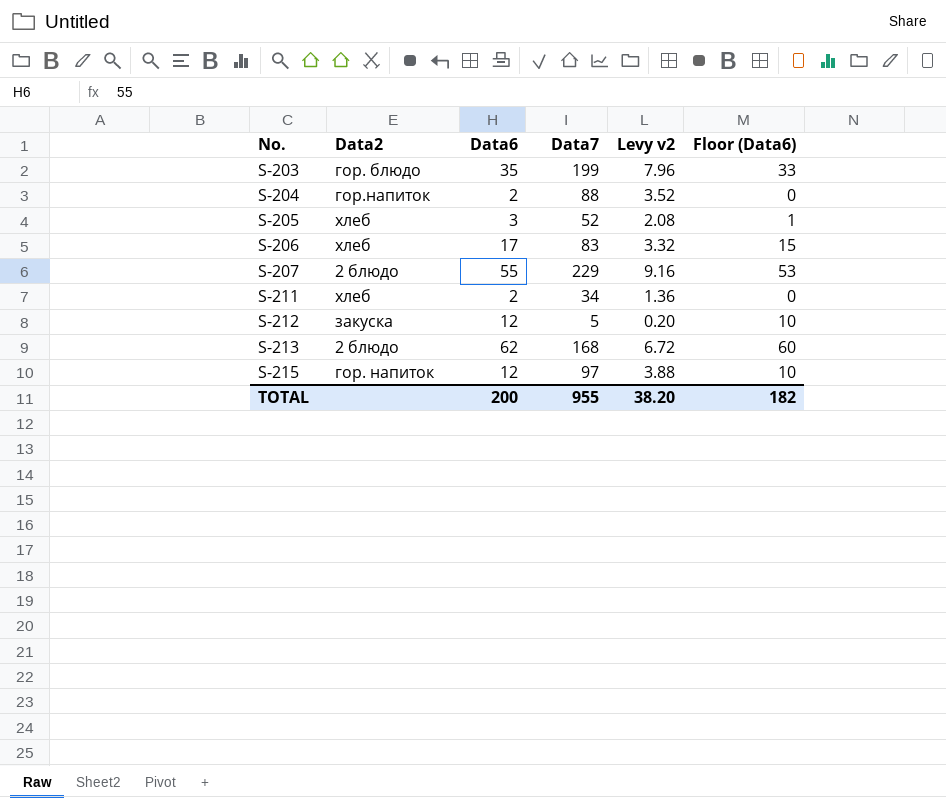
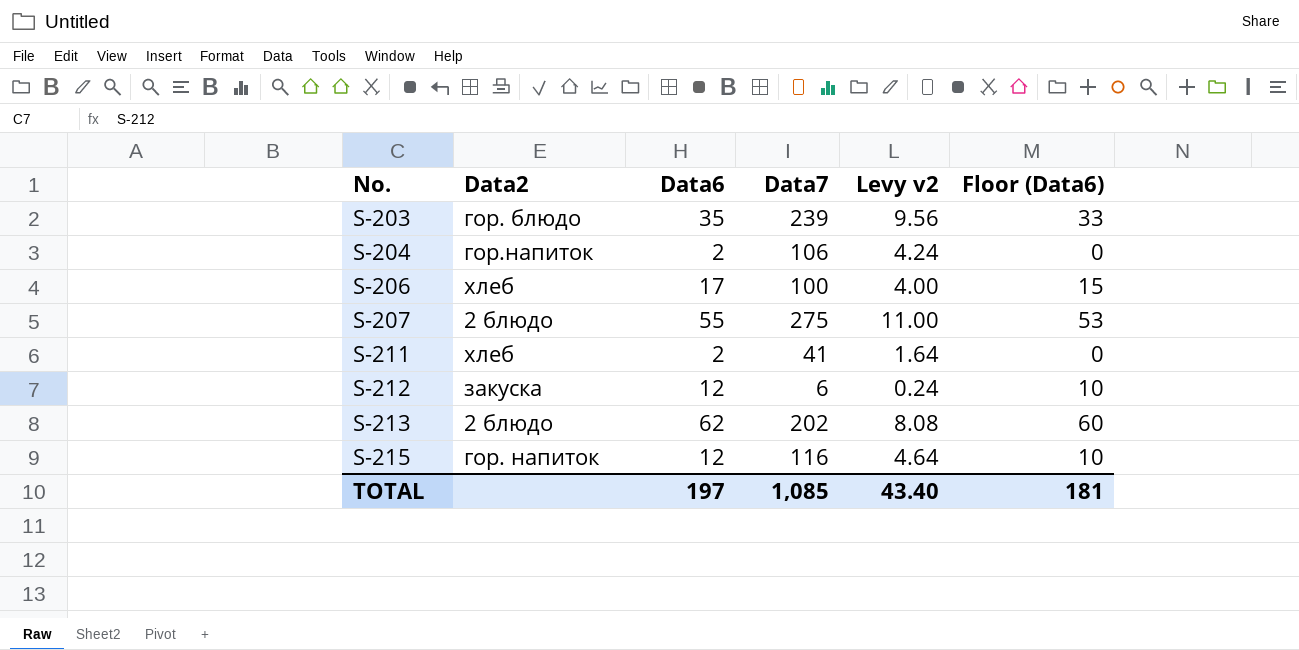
row S-205: хлеб | 3 | 52 | 2.08 | 1 -> none
S-203 | Data7: 199 -> 239
S-203 | Levy v2: 7.96 -> 9.56
S-204 | Data7: 88 -> 106
S-204 | Levy v2: 3.52 -> 4.24
S-206 | Data7: 83 -> 100
S-206 | Levy v2: 3.32 -> 4.00
S-207 | Data7: 229 -> 275
S-207 | Levy v2: 9.16 -> 11.00
S-211 | Data7: 34 -> 41
S-211 | Levy v2: 1.36 -> 1.64
S-212 | Data7: 5 -> 6
S-212 | Levy v2: 0.20 -> 0.24
S-213 | Data7: 168 -> 202
S-213 | Levy v2: 6.72 -> 8.08
S-215 | Data7: 97 -> 116
S-215 | Levy v2: 3.88 -> 4.64
TOTAL | Data6: 200 -> 197
TOTAL | Data7: 955 -> 1,085
TOTAL | Levy v2: 38.20 -> 43.40
TOTAL | Floor (Data6): 182 -> 181

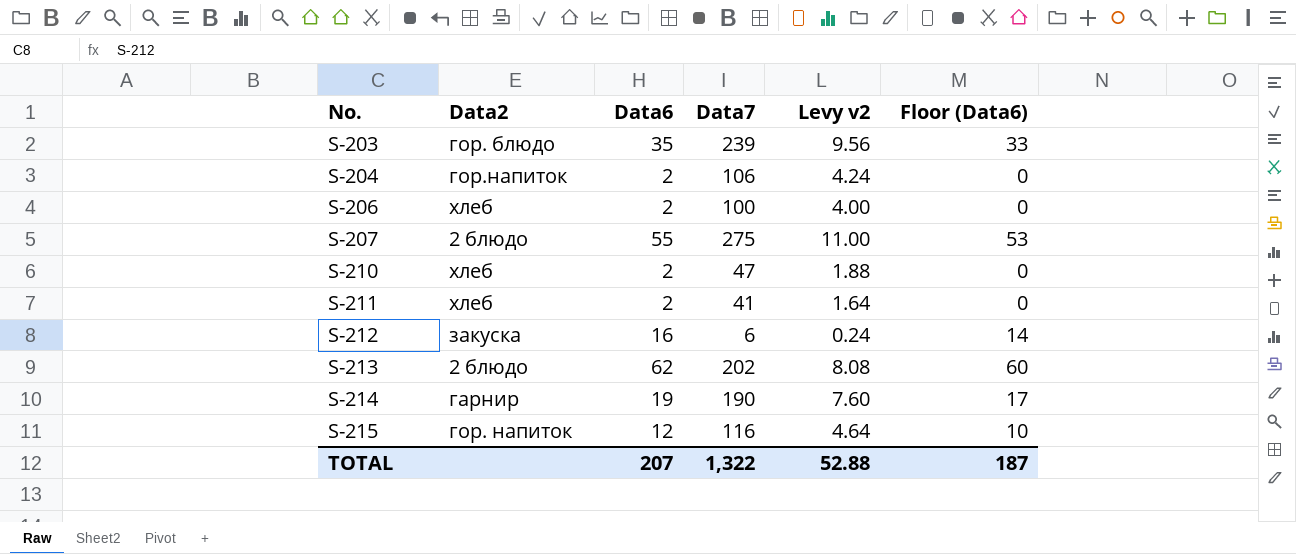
S-206 | Data6: 17 -> 2
S-206 | Floor (Data6): 15 -> 0
row S-210: none -> хлеб | 2 | 47 | 1.88 | 0
S-212 | Data6: 12 -> 16
S-212 | Floor (Data6): 10 -> 14
row S-214: none -> гарнир | 19 | 190 | 7.60 | 17
TOTAL | Data6: 197 -> 207
TOTAL | Data7: 1,085 -> 1,322
TOTAL | Levy v2: 43.40 -> 52.88
TOTAL | Floor (Data6): 181 -> 187

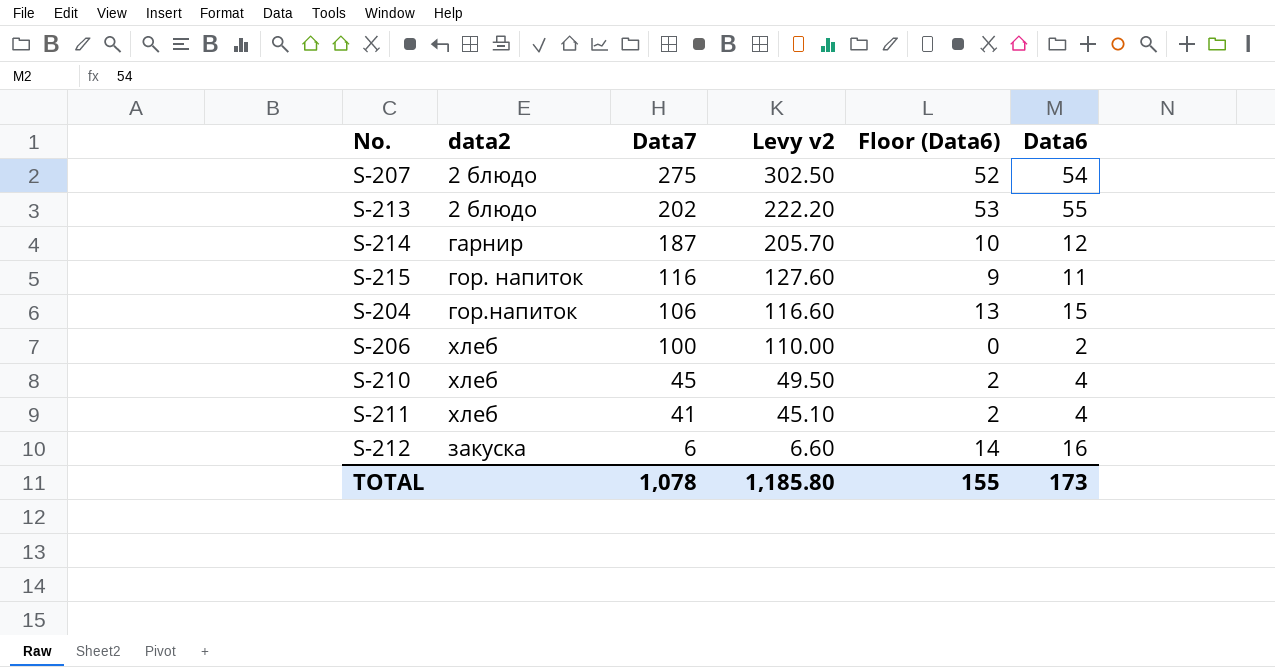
row order: No. ascending -> Data7 descending
column name: Data2 -> data2
column Levy v2 | formula: [Data7] * 0.04 -> [Data7] * 1.1
column Data6 | position: 3 -> 6
row S-203: гор. блюдо | 35 | 239 | 9.56 | 33 -> none
S-207 | Floor (Data6): 53 -> 52
S-207 | Data6: 55 -> 54
S-213 | Floor (Data6): 60 -> 53
S-213 | Data6: 62 -> 55
S-214 | Data7: 190 -> 187
S-214 | Floor (Data6): 17 -> 10
S-214 | Data6: 19 -> 12
S-215 | Floor (Data6): 10 -> 9
S-215 | Data6: 12 -> 11
S-204 | Floor (Data6): 0 -> 13
S-204 | Data6: 2 -> 15
S-210 | Data7: 47 -> 45
S-210 | Floor (Data6): 0 -> 2
S-210 | Data6: 2 -> 4
S-211 | Floor (Data6): 0 -> 2
S-211 | Data6: 2 -> 4
TOTAL | Data7: 1,322 -> 1,078
TOTAL | Levy v2: 52.88 -> 1,185.80
TOTAL | Floor (Data6): 187 -> 155
TOTAL | Data6: 207 -> 173

